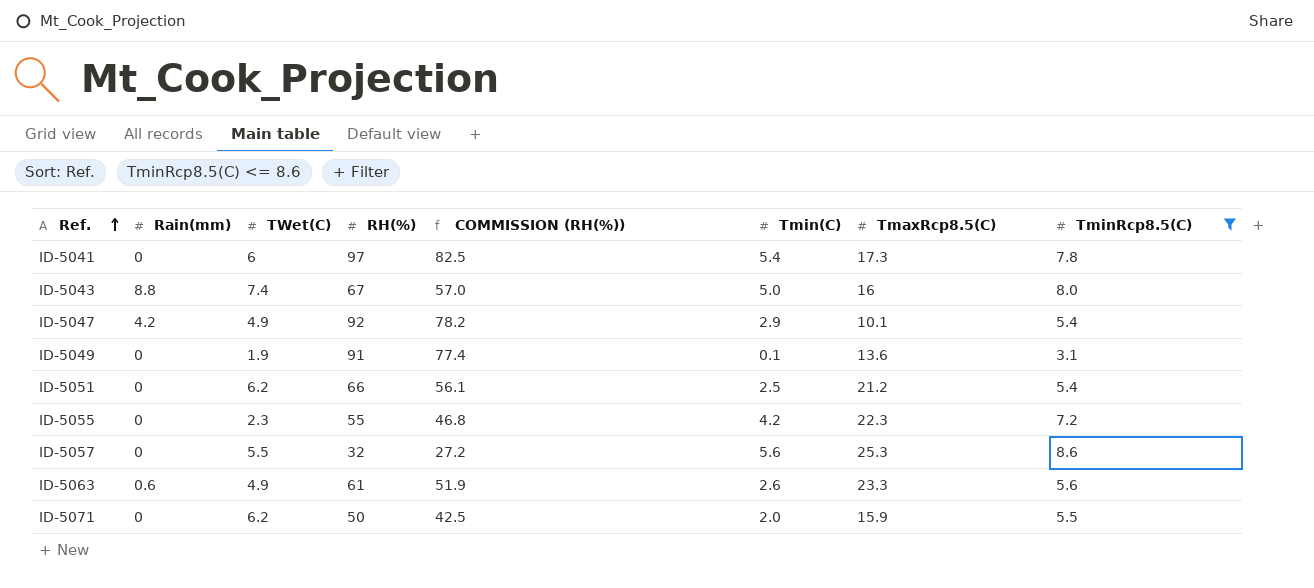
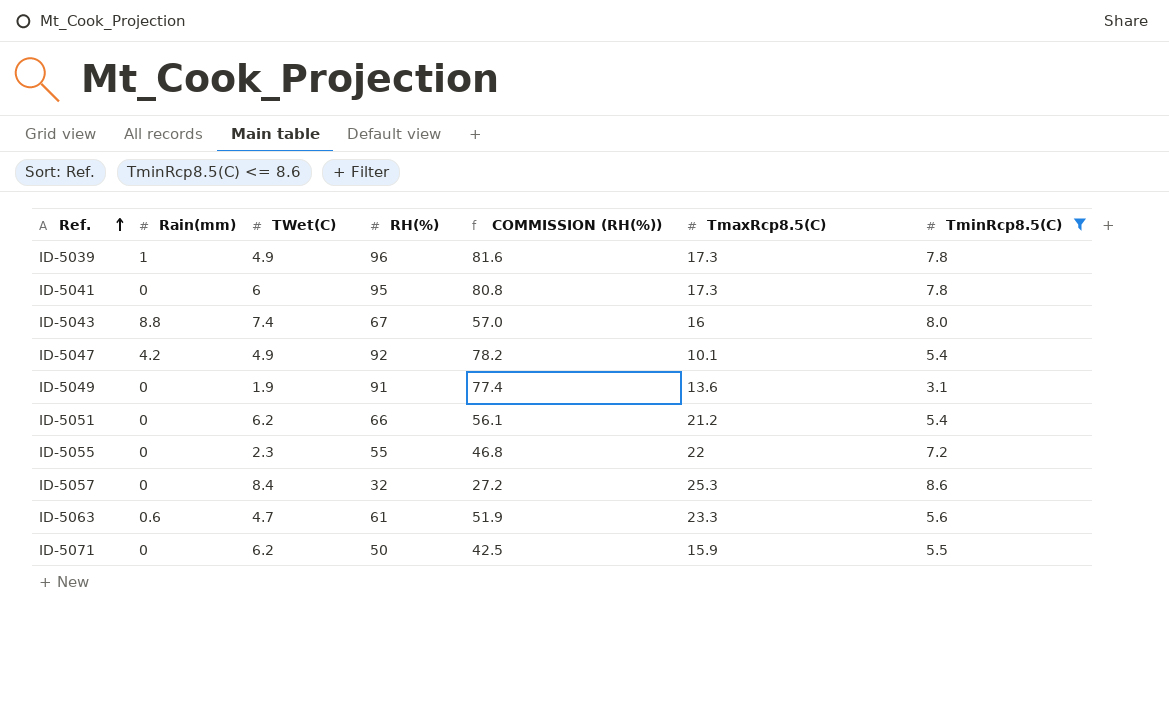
column Tmin(C) | position: 6 -> none
row ID-5039: none -> 1 | 4.9 | 96 | 81.6 | 17.3 | 7.8
ID-5041 | RH(%): 97 -> 95
ID-5041 | COMMISSION (RH(%)): 82.5 -> 80.8
ID-5055 | TmaxRcp8.5(C): 22.3 -> 22
ID-5057 | TWet(C): 5.5 -> 8.4
ID-5063 | TWet(C): 4.9 -> 4.7

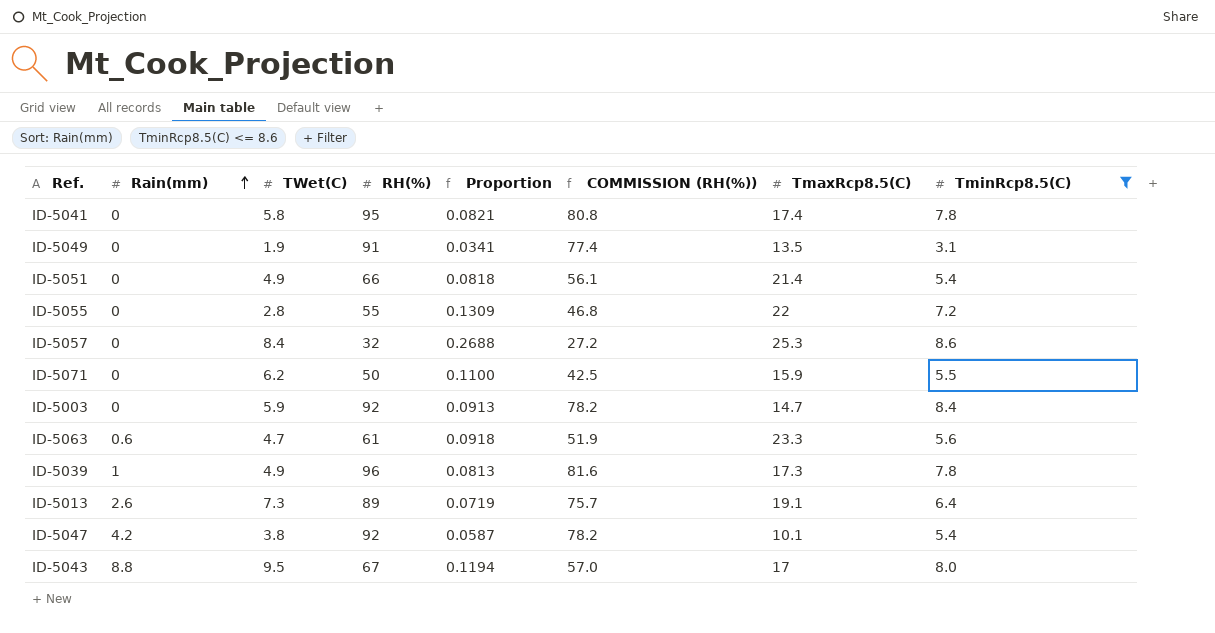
row order: Ref. ascending -> Rain(mm) ascending
column Proportion | formula: none -> [TminRcp8.5(C)] / [RH(%)]
ID-5041 | TWet(C): 6 -> 5.8
ID-5041 | TmaxRcp8.5(C): 17.3 -> 17.4
ID-5049 | TmaxRcp8.5(C): 13.6 -> 13.5
ID-5051 | TWet(C): 6.2 -> 4.9
ID-5051 | TmaxRcp8.5(C): 21.2 -> 21.4
ID-5055 | TWet(C): 2.3 -> 2.8
row ID-5003: none -> 0 | 5.9 | 92 | 0.0913 | 78.2 | 14.7 | 8.4
row ID-5013: none -> 2.6 | 7.3 | 89 | 0.0719 | 75.7 | 19.1 | 6.4
ID-5047 | TWet(C): 4.9 -> 3.8
ID-5043 | TWet(C): 7.4 -> 9.5
ID-5043 | TmaxRcp8.5(C): 16 -> 17

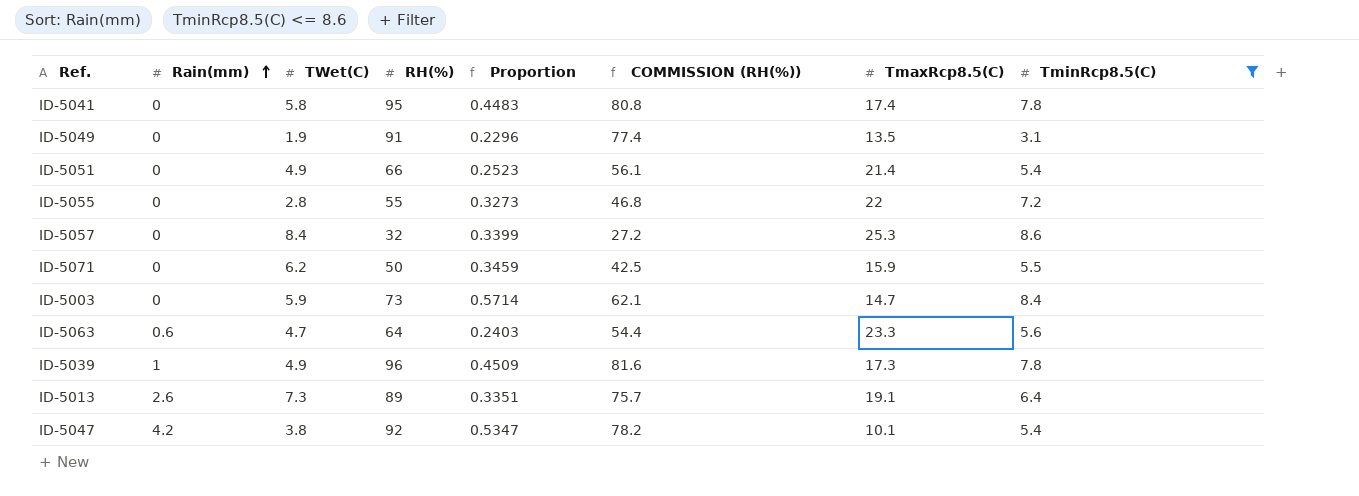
column Proportion | formula: [TminRcp8.5(C)] / [RH(%)] -> [TminRcp8.5(C)] / [TmaxRcp8.5(C)]
row ID-5043: 8.8 | 9.5 | 67 | 0.1194 | 57.0 | 17 | 8.0 -> none
ID-5003 | RH(%): 92 -> 73
ID-5003 | COMMISSION (RH(%)): 78.2 -> 62.1
ID-5063 | RH(%): 61 -> 64
ID-5063 | COMMISSION (RH(%)): 51.9 -> 54.4

